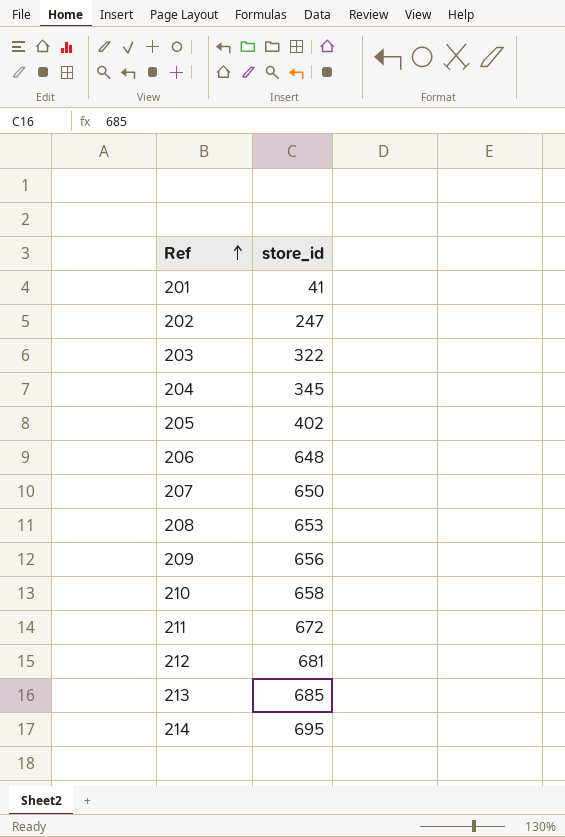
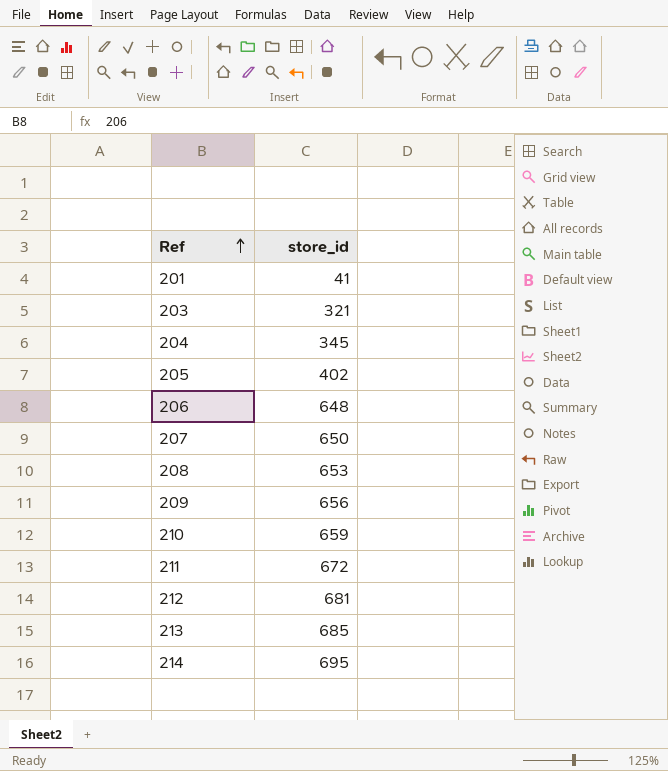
row 202: 247 -> none
203 | store_id: 322 -> 321
210 | store_id: 658 -> 659

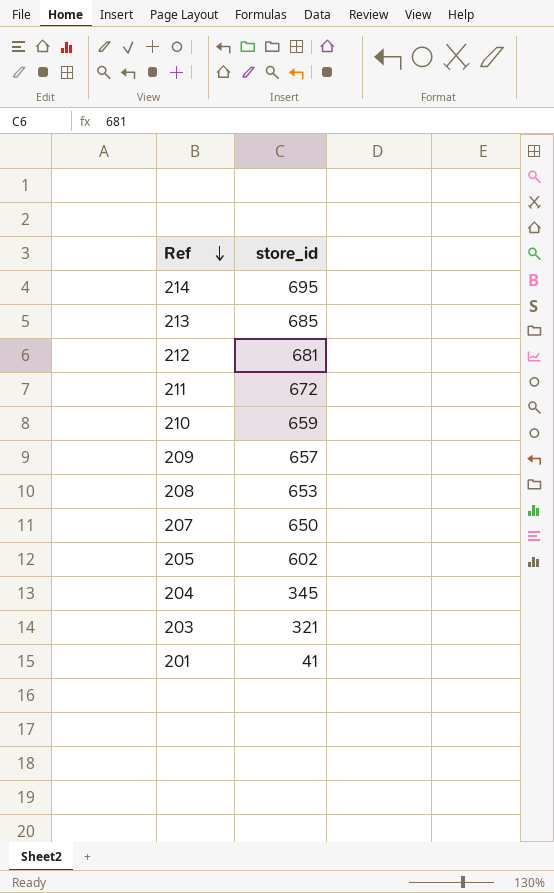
row order: Ref ascending -> Ref descending
row 206: 648 -> none
209 | store_id: 656 -> 657
205 | store_id: 402 -> 602

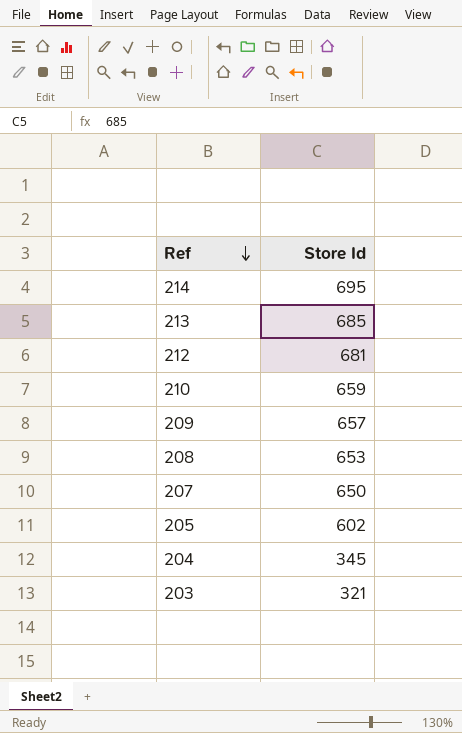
column name: store_id -> Store Id
row 211: 672 -> none
row 201: 41 -> none

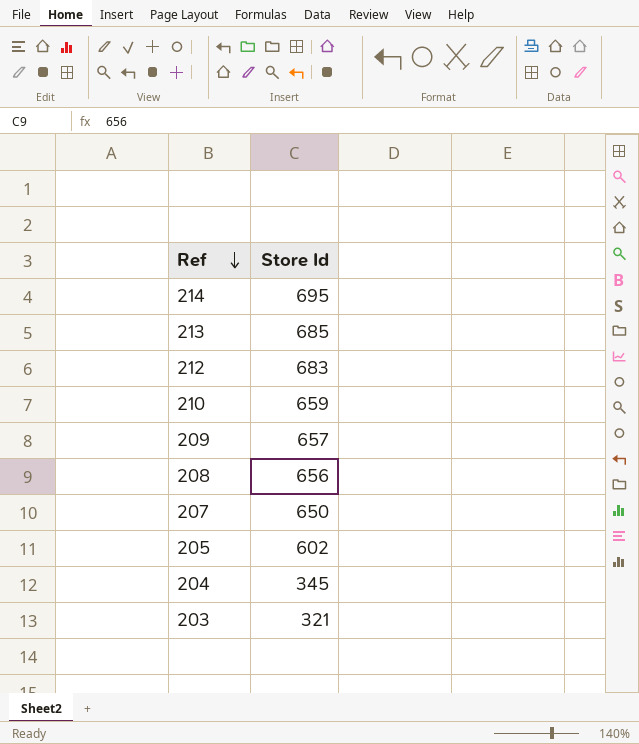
212 | Store Id: 681 -> 683
208 | Store Id: 653 -> 656

